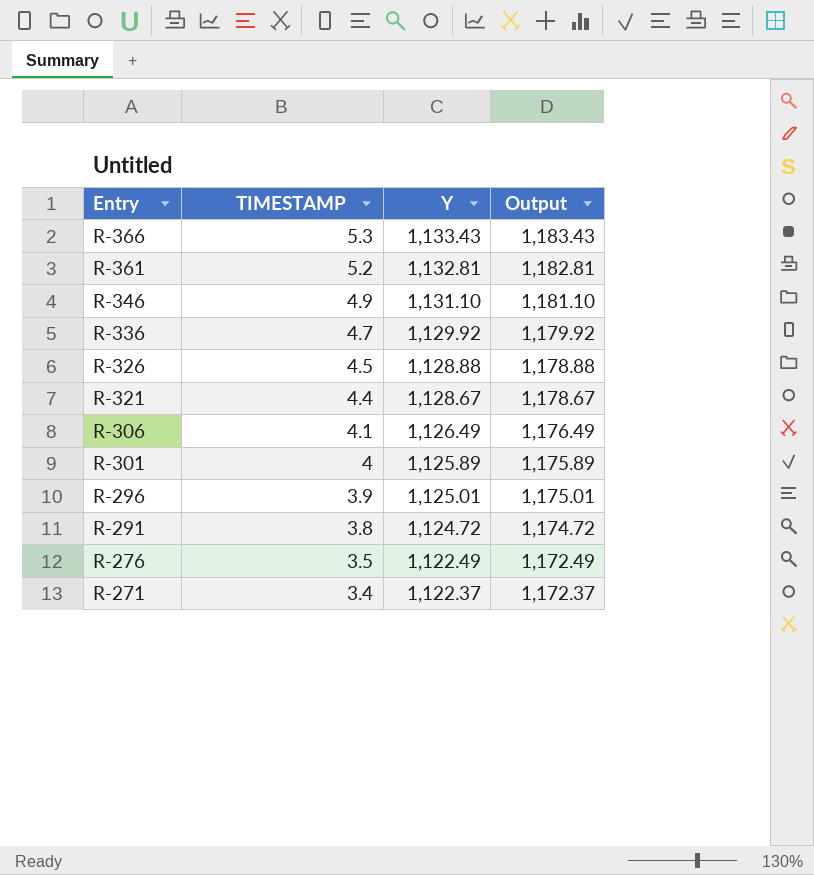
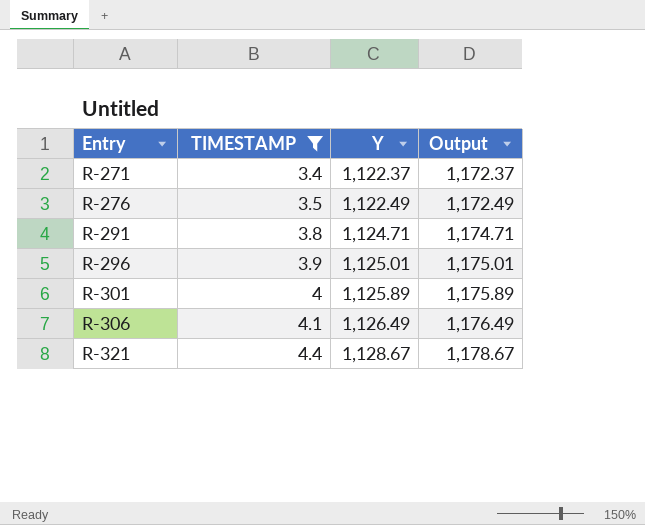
filter: none -> TIMESTAMP <= 4.4
row order: Entry descending -> Entry ascending
R-291 | Y: 1,124.72 -> 1,124.71
R-291 | Output: 1,174.72 -> 1,174.71

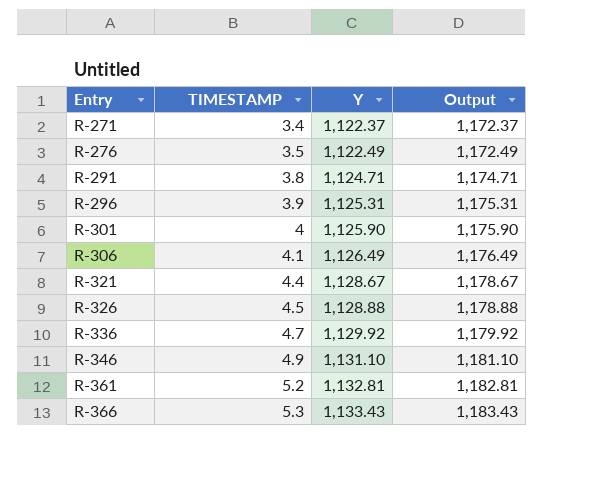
filter: TIMESTAMP <= 4.4 -> none
R-296 | Y: 1,125.01 -> 1,125.31
R-296 | Output: 1,175.01 -> 1,175.31
R-301 | Y: 1,125.89 -> 1,125.90
R-301 | Output: 1,175.89 -> 1,175.90

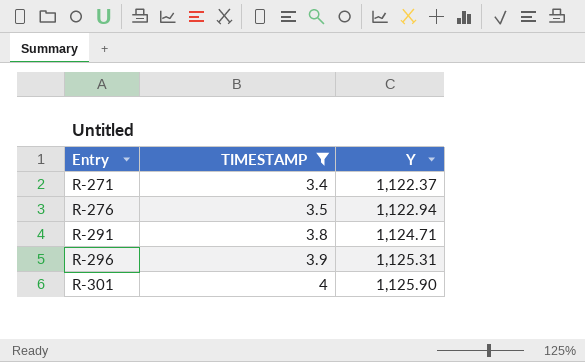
filter: none -> TIMESTAMP <= 4
column Output | formula: [Y] + 50 -> none
R-276 | Y: 1,122.49 -> 1,122.94

